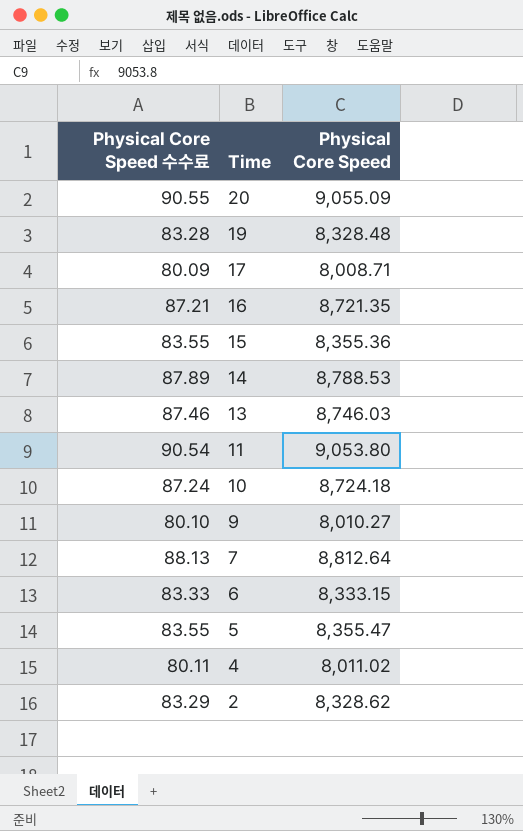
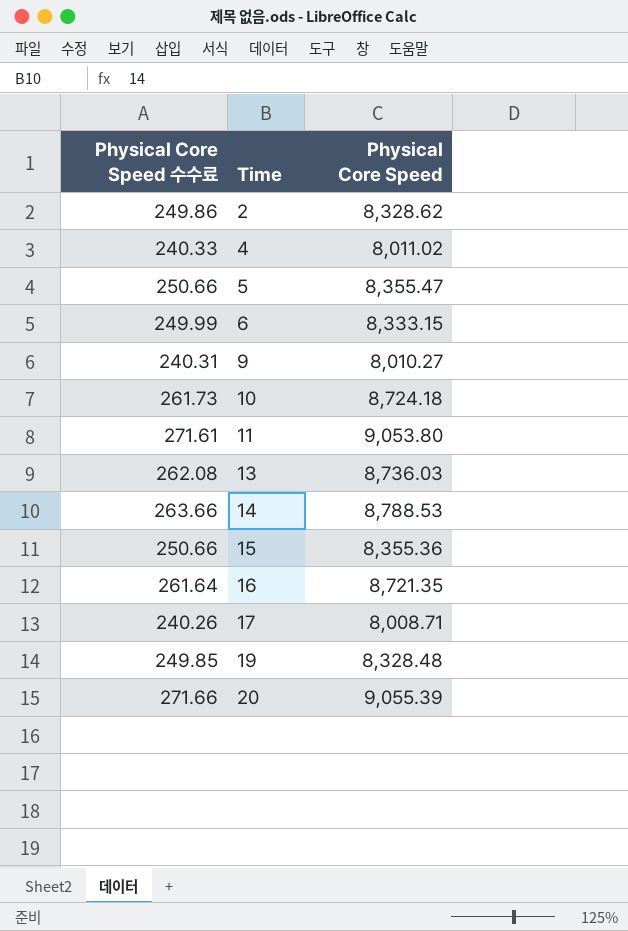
row order: Time descending -> Time ascending
column Physical Core Speed 수수료 | formula: [Physical Core Speed] * 0.01 -> [Physical Core Speed] * 0.03
row 7: 88.13 | 8,812.64 -> none
13 | Physical Core Speed: 8,746.03 -> 8,736.03
20 | Physical Core Speed: 9,055.09 -> 9,055.39

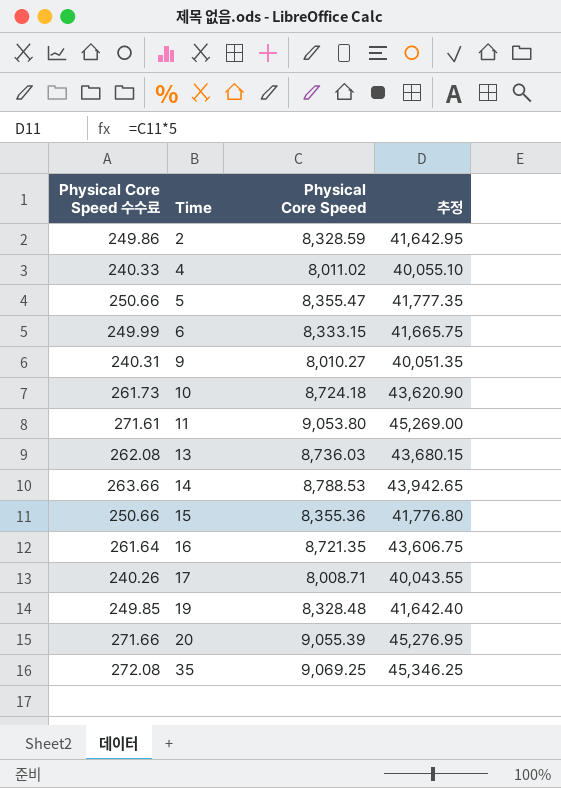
column 추정 | formula: none -> [Physical Core Speed] * 5
2 | Physical Core Speed: 8,328.62 -> 8,328.59
row 35: none -> 272.08 | 9,069.25 | 45,346.25

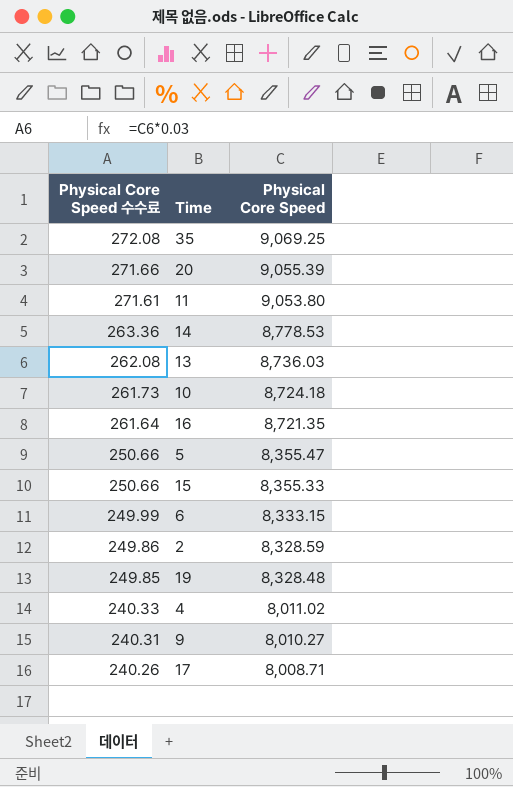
row order: Time ascending -> Physical Core Speed 수수료 descending
column 추정 | formula: [Physical Core Speed] * 5 -> none
14 | Physical Core Speed 수수료: 263.66 -> 263.36
14 | Physical Core Speed: 8,788.53 -> 8,778.53
15 | Physical Core Speed: 8,355.36 -> 8,355.33

